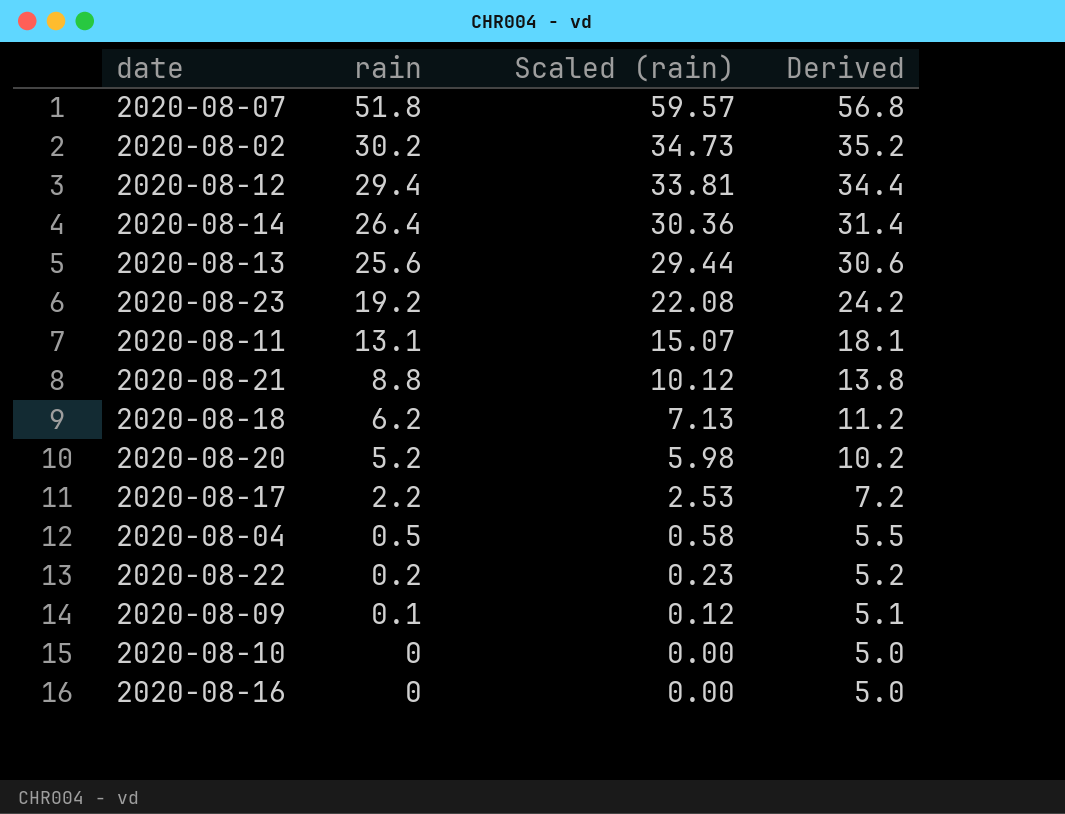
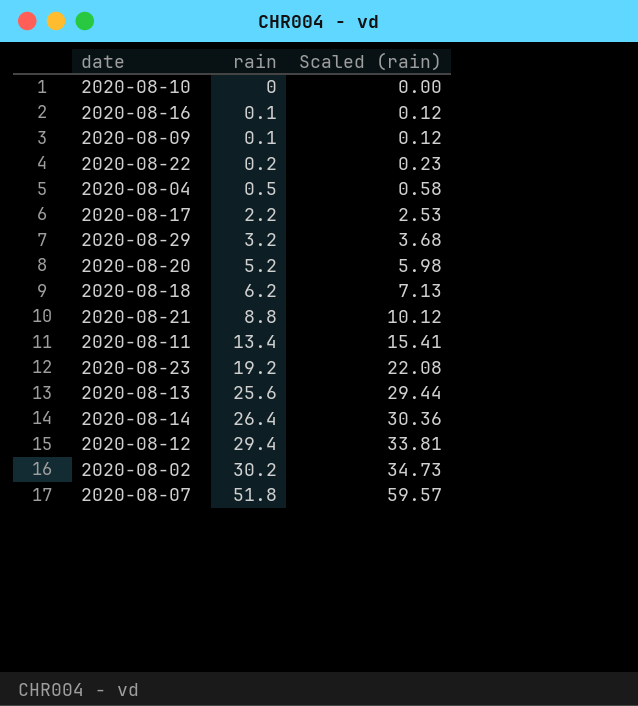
row order: rain descending -> rain ascending
column Derived | formula: [rain] + 5 -> none
2020-08-16 | rain: 0 -> 0.1
2020-08-16 | Scaled (rain): 0.00 -> 0.12
row 2020-08-29: none -> 3.2 | 3.68
2020-08-11 | rain: 13.1 -> 13.4
2020-08-11 | Scaled (rain): 15.07 -> 15.41

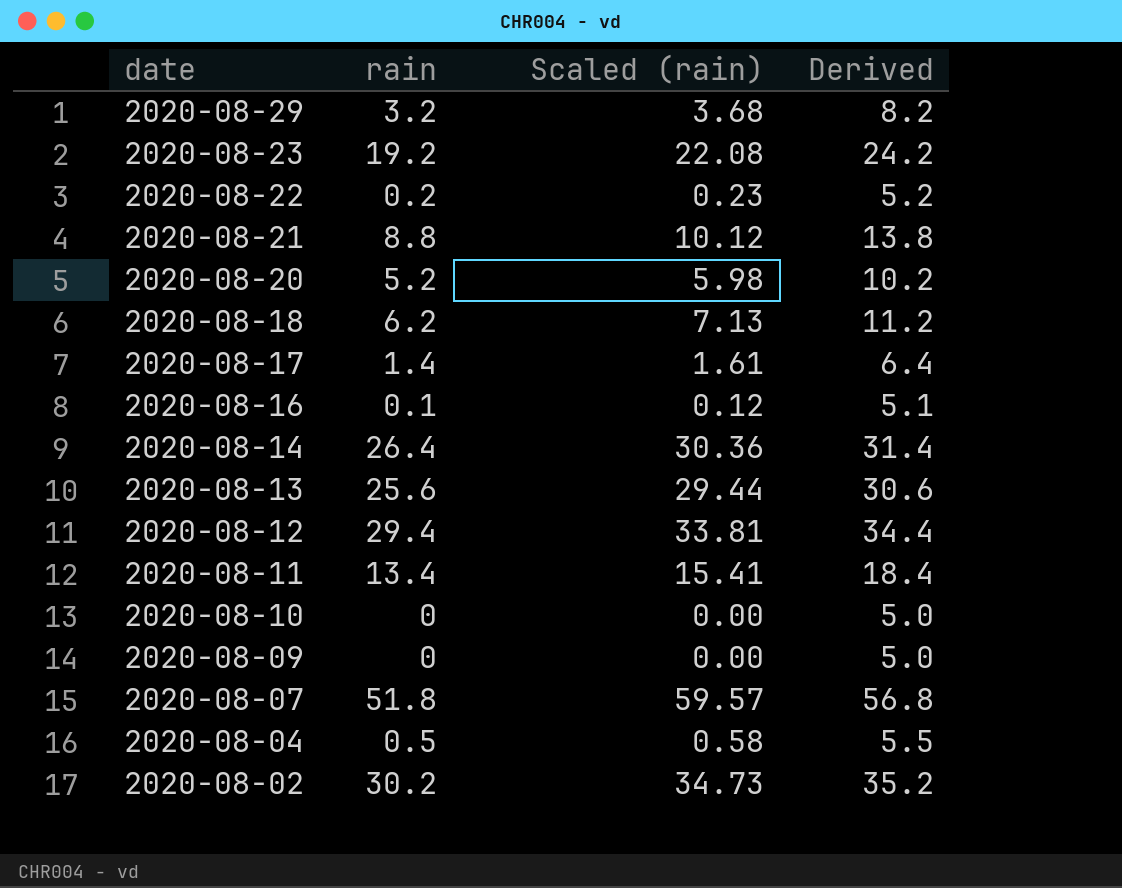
row order: rain ascending -> date descending
column Derived | formula: none -> [rain] + 5
2020-08-17 | rain: 2.2 -> 1.4
2020-08-17 | Scaled (rain): 2.53 -> 1.61
2020-08-09 | rain: 0.1 -> 0
2020-08-09 | Scaled (rain): 0.12 -> 0.00

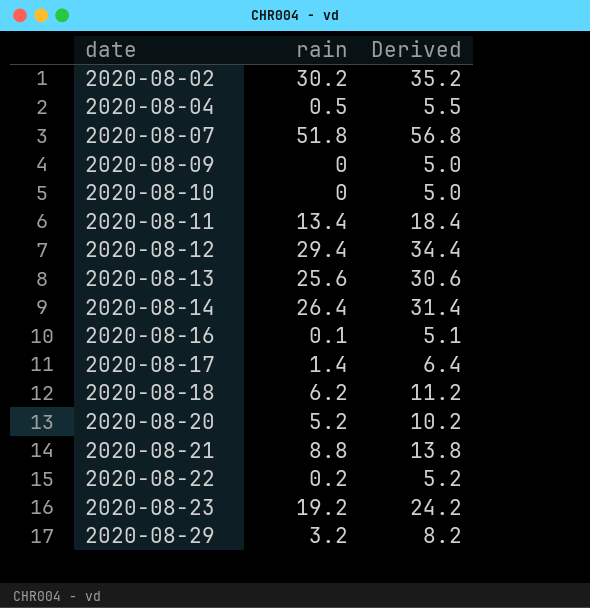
row order: date descending -> date ascending
column Scaled (rain) | formula: [rain] * 1.15 -> none

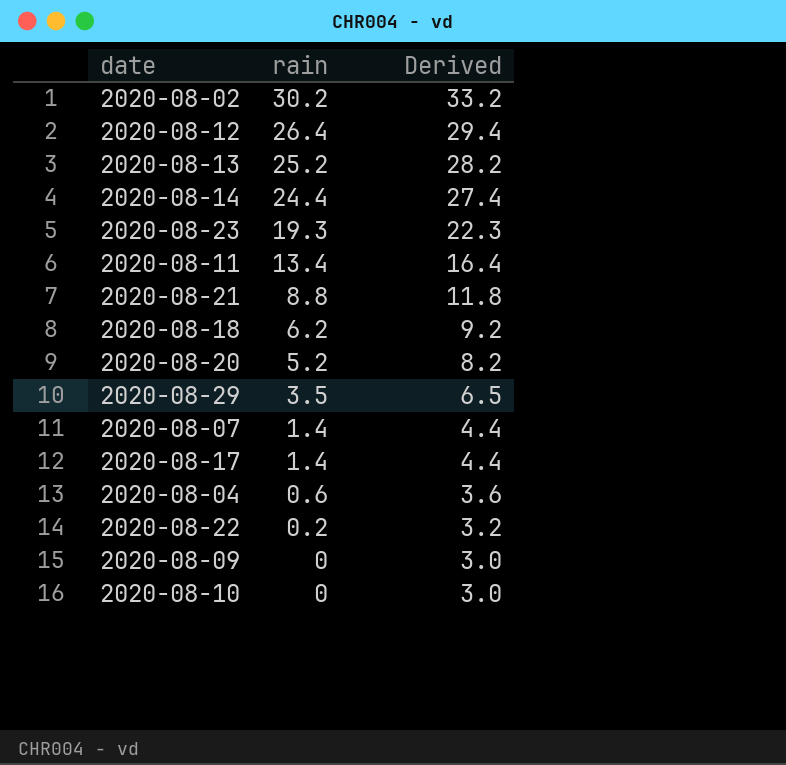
row order: date ascending -> rain descending
column Derived | formula: [rain] + 5 -> [rain] + 3
row 2020-08-16: 0.1 | 5.1 -> none
2020-08-12 | rain: 29.4 -> 26.4
2020-08-13 | rain: 25.6 -> 25.2
2020-08-14 | rain: 26.4 -> 24.4
2020-08-23 | rain: 19.2 -> 19.3
2020-08-29 | rain: 3.2 -> 3.5
2020-08-07 | rain: 51.8 -> 1.4
2020-08-04 | rain: 0.5 -> 0.6

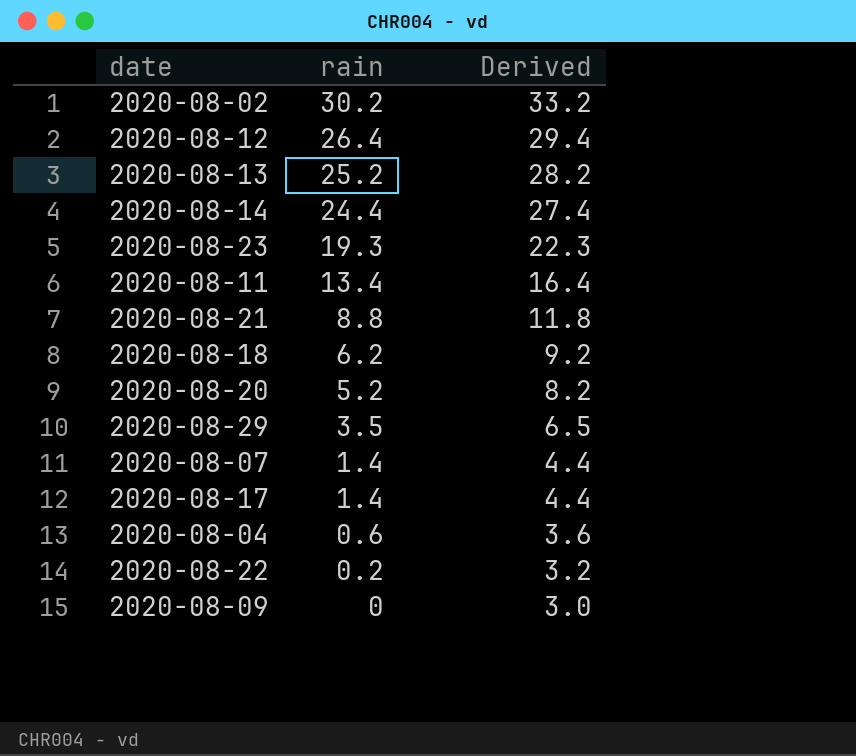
row 2020-08-10: 0 | 3.0 -> none

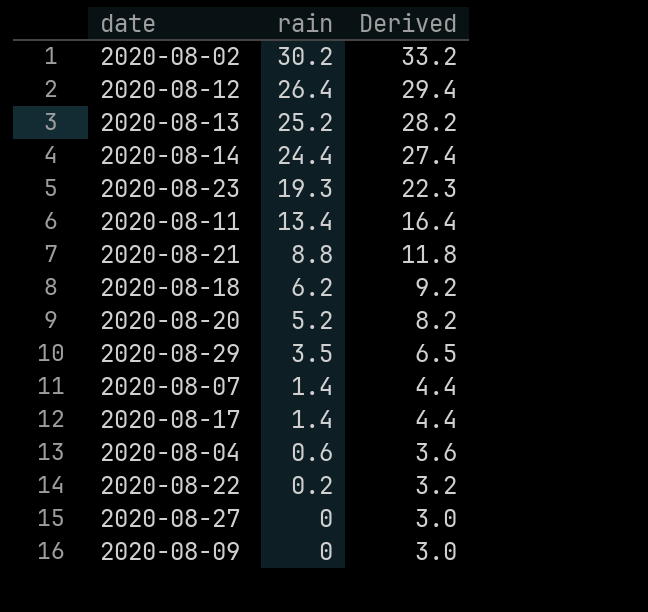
row 2020-08-27: none -> 0 | 3.0

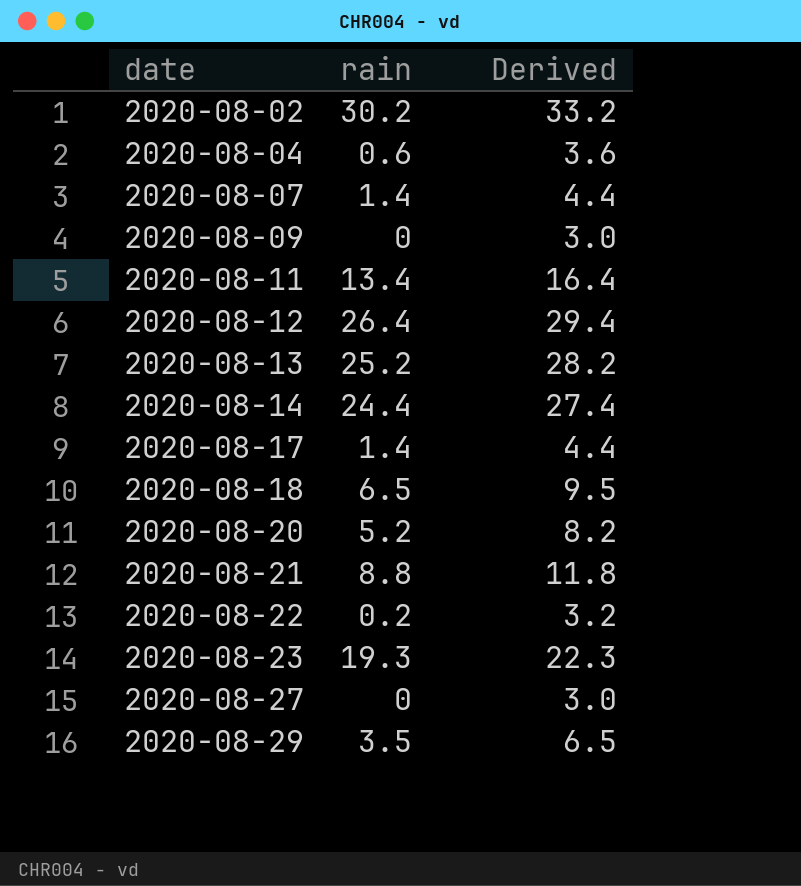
row order: rain descending -> date ascending
2020-08-18 | rain: 6.2 -> 6.5
2020-08-18 | Derived: 9.2 -> 9.5

